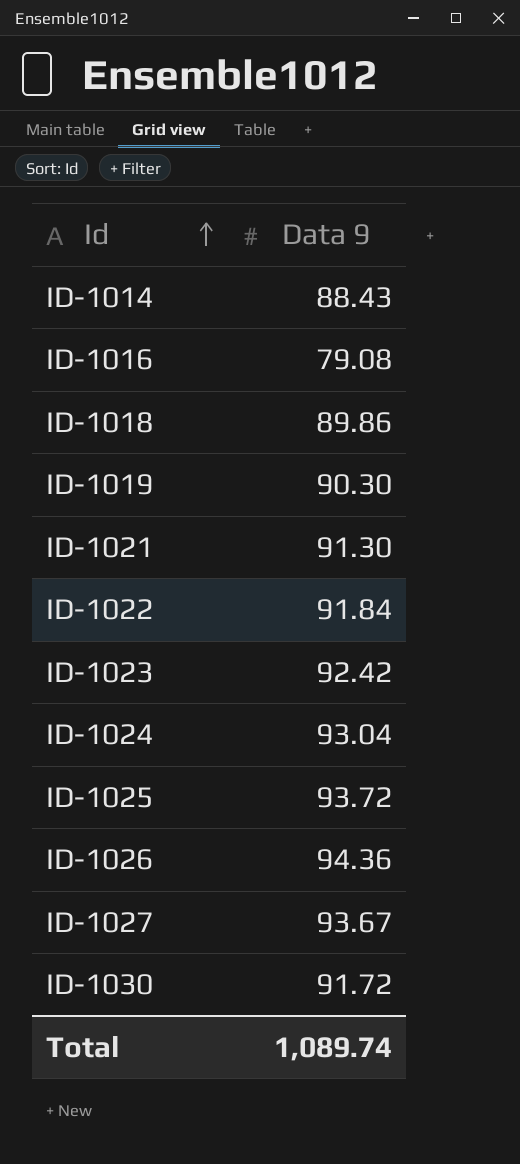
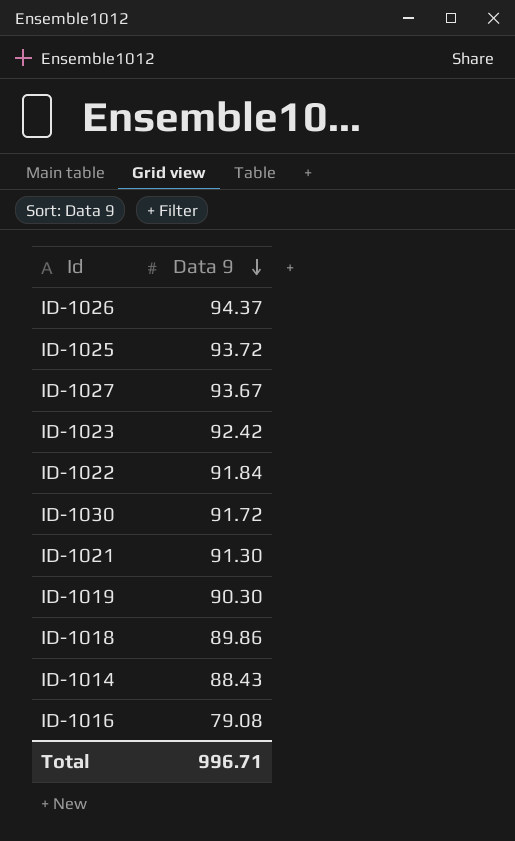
row order: Id ascending -> Data 9 descending
row ID-1024: 93.04 -> none
ID-1026 | Data 9: 94.36 -> 94.37
Total | Data 9: 1,089.74 -> 996.71

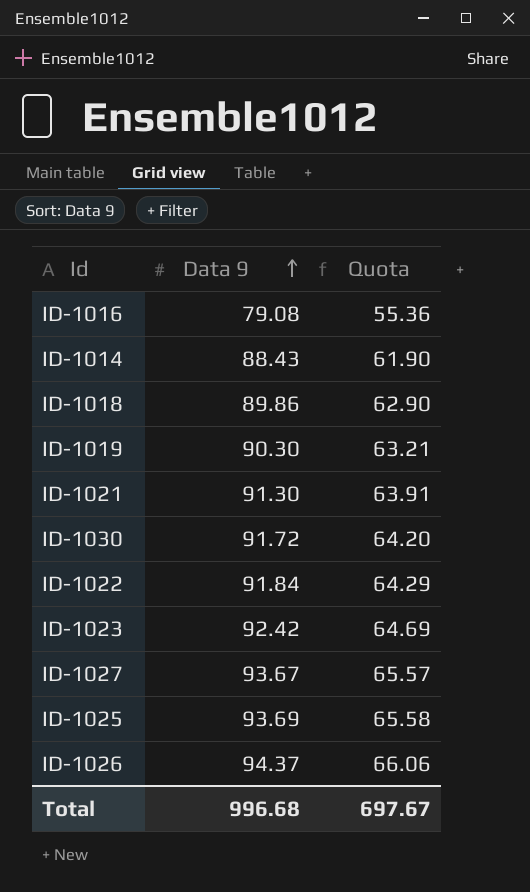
row order: Data 9 descending -> Data 9 ascending
column Quota | formula: none -> [Data 9] * 0.7
ID-1025 | Data 9: 93.72 -> 93.69
Total | Data 9: 996.71 -> 996.68

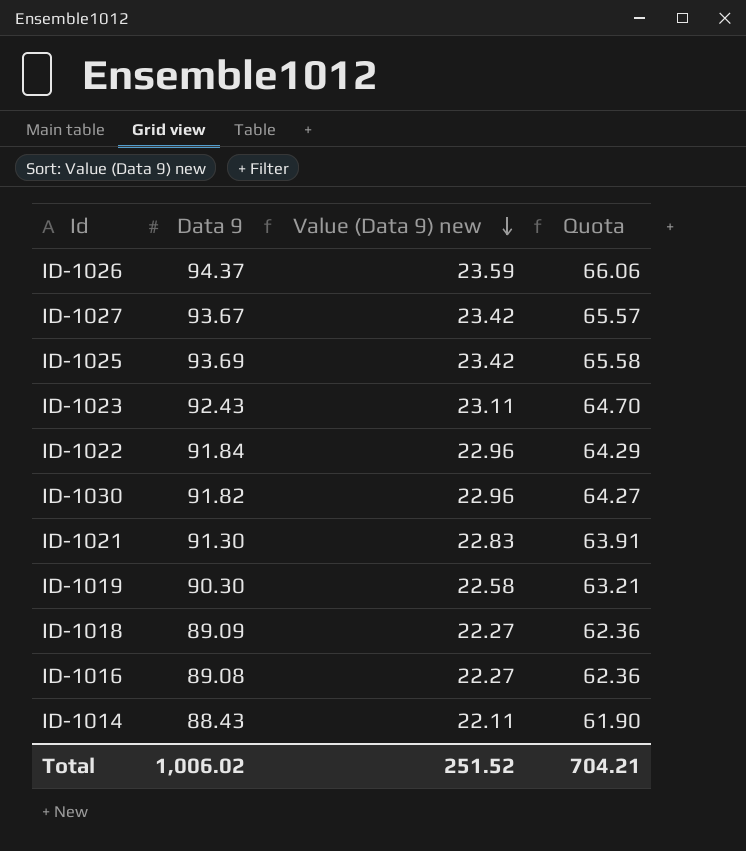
row order: Data 9 ascending -> Value (Data 9) new descending
column Value (Data 9) new | formula: none -> [Data 9] * 0.25
ID-1023 | Data 9: 92.42 -> 92.43
ID-1023 | Quota: 64.69 -> 64.70
ID-1030 | Data 9: 91.72 -> 91.82
ID-1030 | Quota: 64.20 -> 64.27
ID-1018 | Data 9: 89.86 -> 89.09
ID-1018 | Quota: 62.90 -> 62.36
ID-1016 | Data 9: 79.08 -> 89.08
ID-1016 | Quota: 55.36 -> 62.36
Total | Data 9: 996.68 -> 1,006.02
Total | Quota: 697.67 -> 704.21

